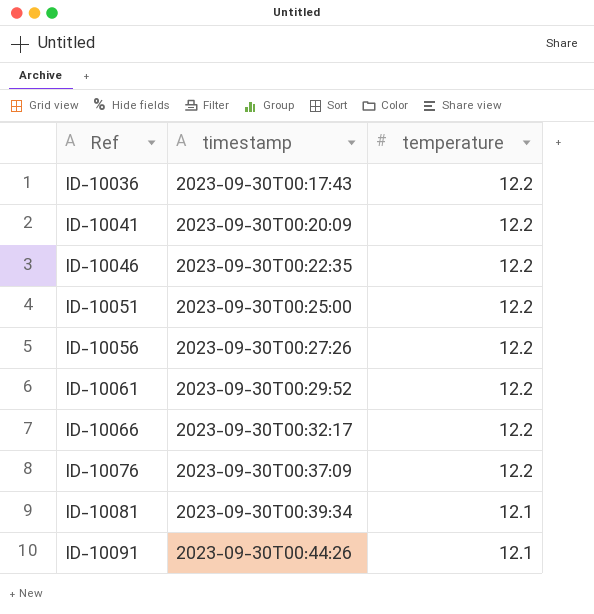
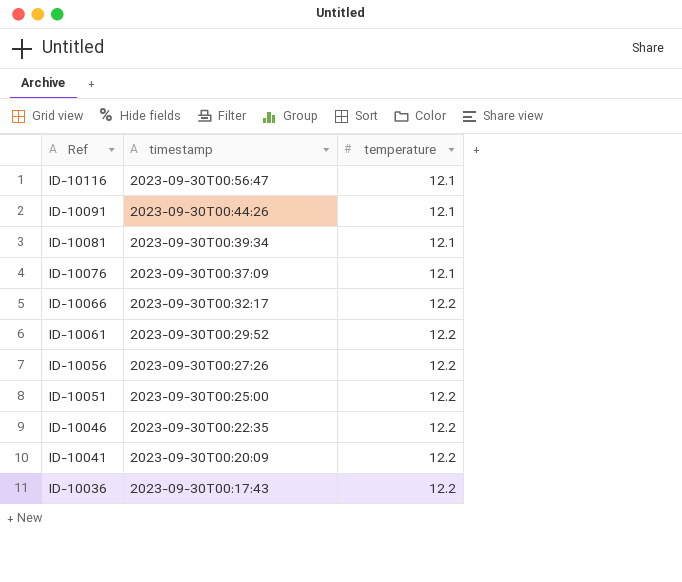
row order: Ref ascending -> Ref descending
row ID-10116: none -> 2023-09-30T00:56:47 | 12.1
ID-10076 | temperature: 12.2 -> 12.1

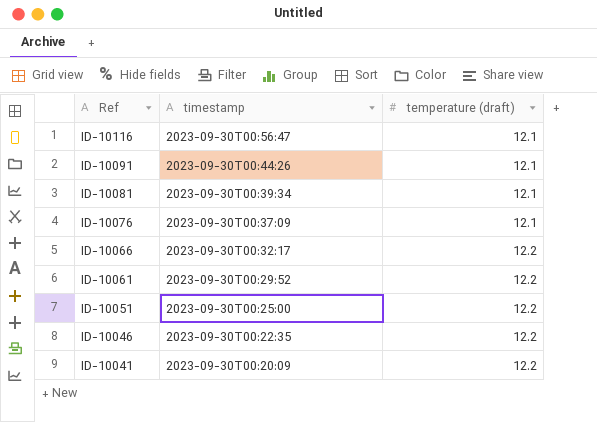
column name: temperature -> temperature (draft)
row ID-10056: 2023-09-30T00:27:26 | 12.2 -> none
row ID-10036: 2023-09-30T00:17:43 | 12.2 -> none

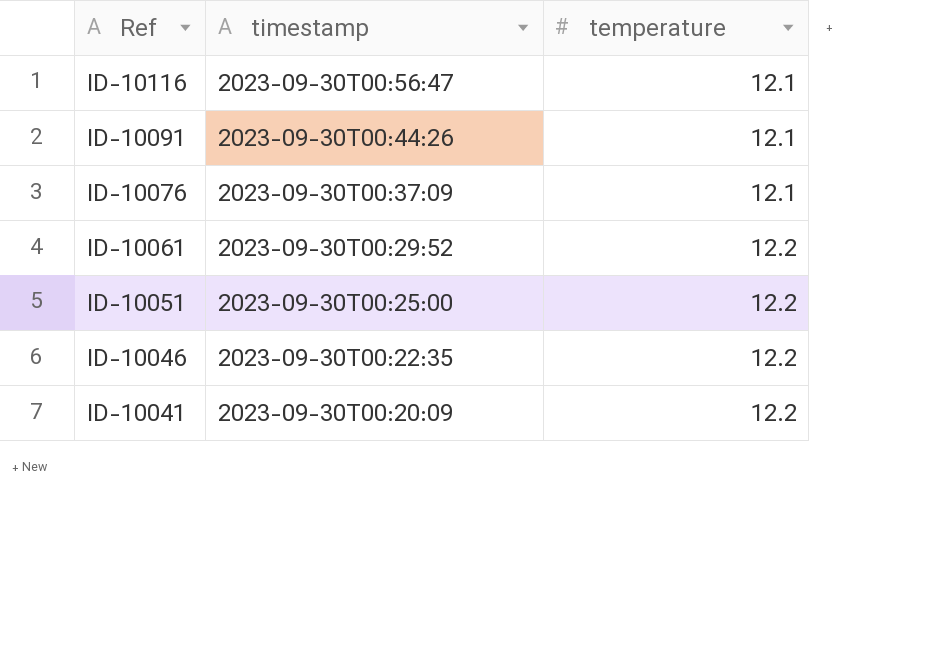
column name: temperature (draft) -> temperature
row ID-10081: 2023-09-30T00:39:34 | 12.1 -> none
row ID-10066: 2023-09-30T00:32:17 | 12.2 -> none

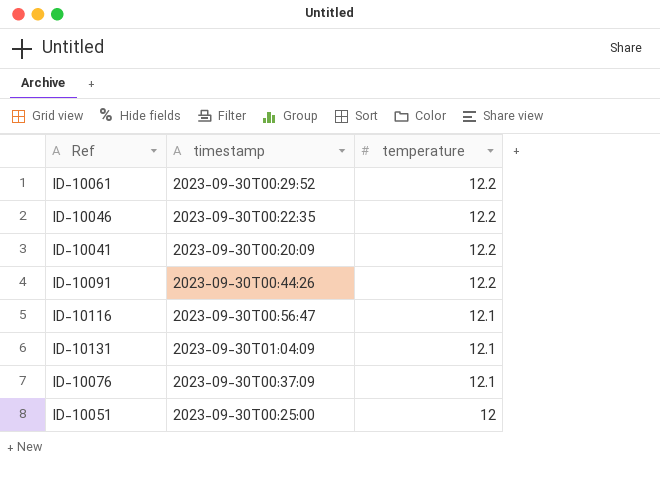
row order: Ref descending -> temperature descending
ID-10091 | temperature: 12.1 -> 12.2
row ID-10131: none -> 2023-09-30T01:04:09 | 12.1
ID-10051 | temperature: 12.2 -> 12

